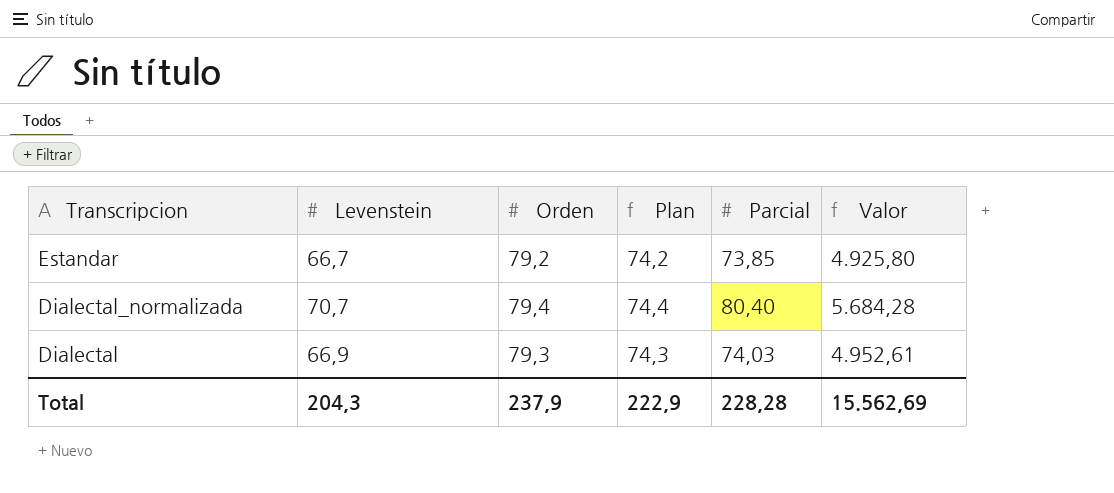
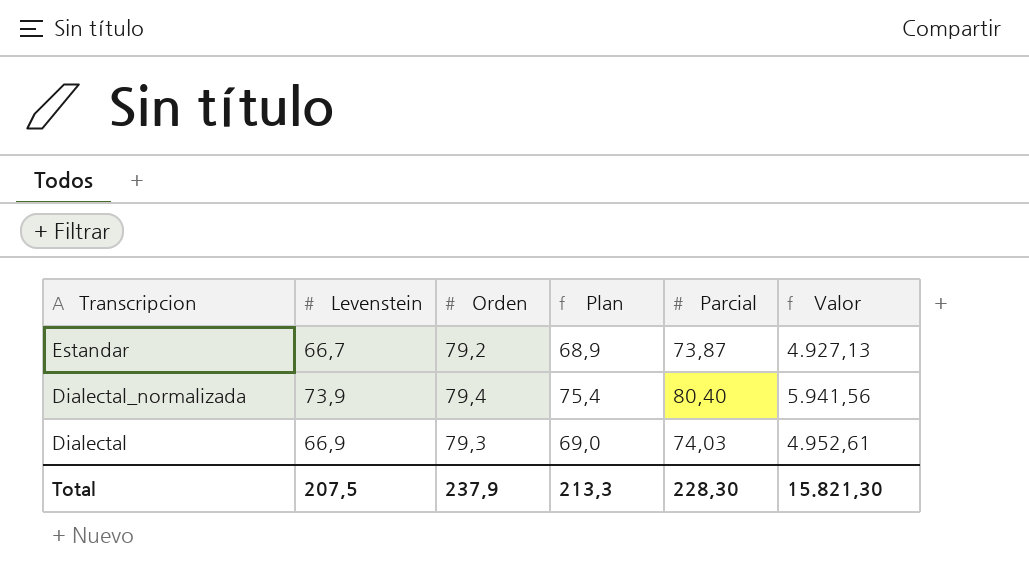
column Plan | formula: [Orden] - 5 -> [Parcial] - 5
Estandar | Parcial: 73,85 -> 73,87
Estandar | Valor: 4.925,80 -> 4.927,13
Dialectal_normalizada | Levenstein: 70,7 -> 73,9
Dialectal_normalizada | Valor: 5.684,28 -> 5.941,56
Total | Levenstein: 204,3 -> 207,5
Total | Plan: 222,9 -> 213,3
Total | Parcial: 228,28 -> 228,30
Total | Valor: 15.562,69 -> 15.821,30

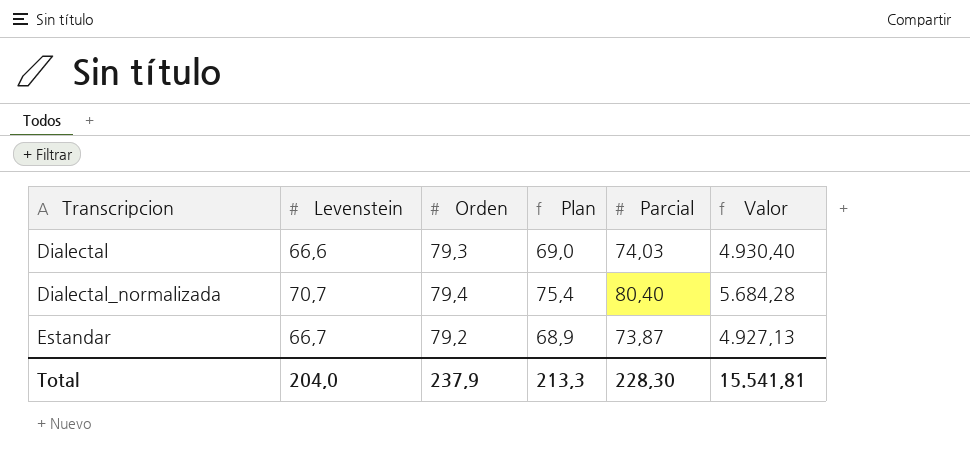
row order: Transcripcion descending -> Transcripcion ascending
Dialectal | Levenstein: 66,9 -> 66,6
Dialectal | Valor: 4.952,61 -> 4.930,40
Dialectal_normalizada | Levenstein: 73,9 -> 70,7
Dialectal_normalizada | Valor: 5.941,56 -> 5.684,28
Total | Levenstein: 207,5 -> 204,0
Total | Valor: 15.821,30 -> 15.541,81

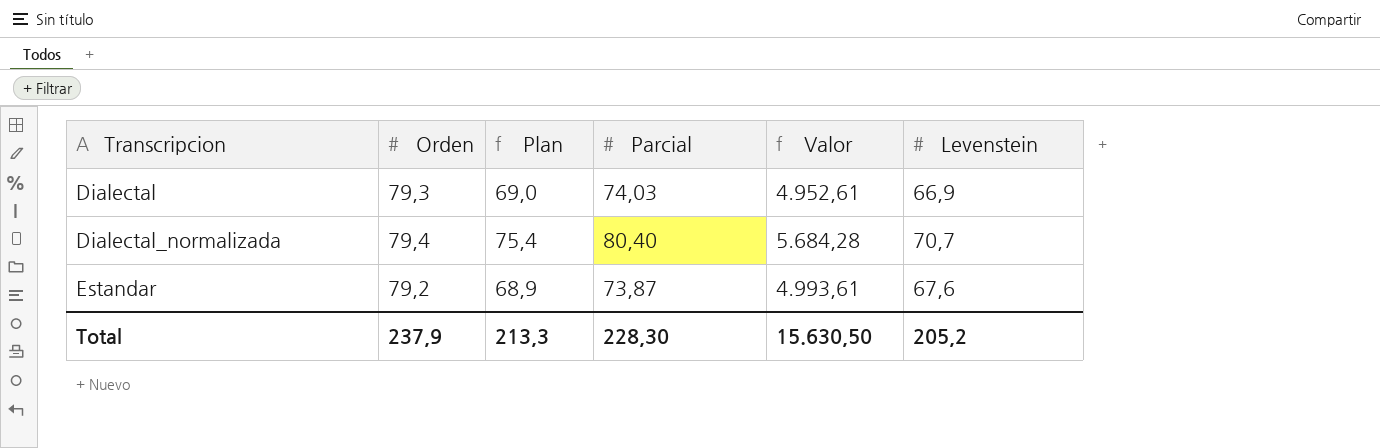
column Levenstein | position: 2 -> 6
Dialectal | Valor: 4.930,40 -> 4.952,61
Dialectal | Levenstein: 66,6 -> 66,9
Estandar | Valor: 4.927,13 -> 4.993,61
Estandar | Levenstein: 66,7 -> 67,6
Total | Valor: 15.541,81 -> 15.630,50
Total | Levenstein: 204,0 -> 205,2

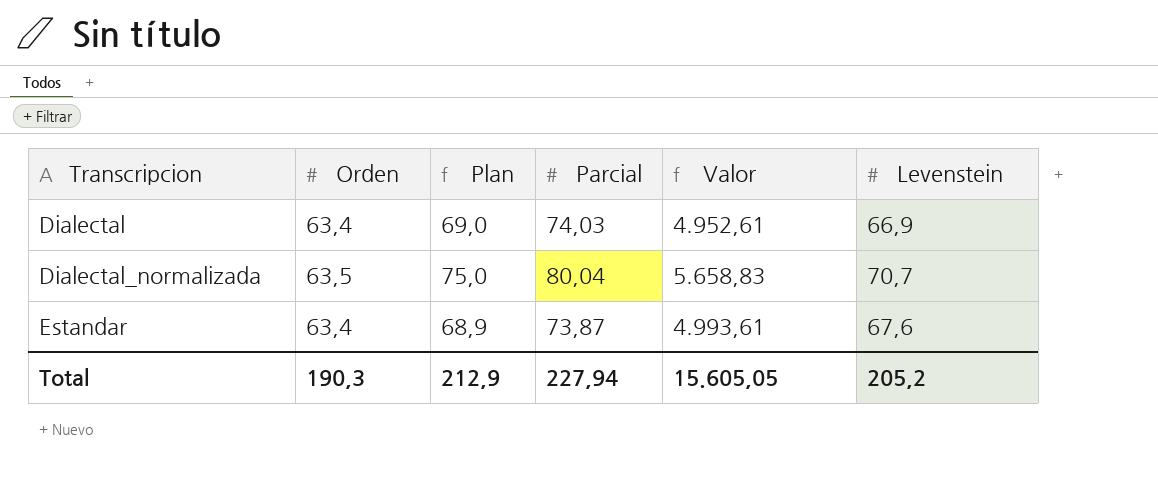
Dialectal | Orden: 79,3 -> 63,4
Dialectal_normalizada | Orden: 79,4 -> 63,5
Dialectal_normalizada | Plan: 75,4 -> 75,0
Dialectal_normalizada | Parcial: 80,40 -> 80,04
Dialectal_normalizada | Valor: 5.684,28 -> 5.658,83
Estandar | Orden: 79,2 -> 63,4
Total | Orden: 237,9 -> 190,3
Total | Plan: 213,3 -> 212,9
Total | Parcial: 228,30 -> 227,94
Total | Valor: 15.630,50 -> 15.605,05

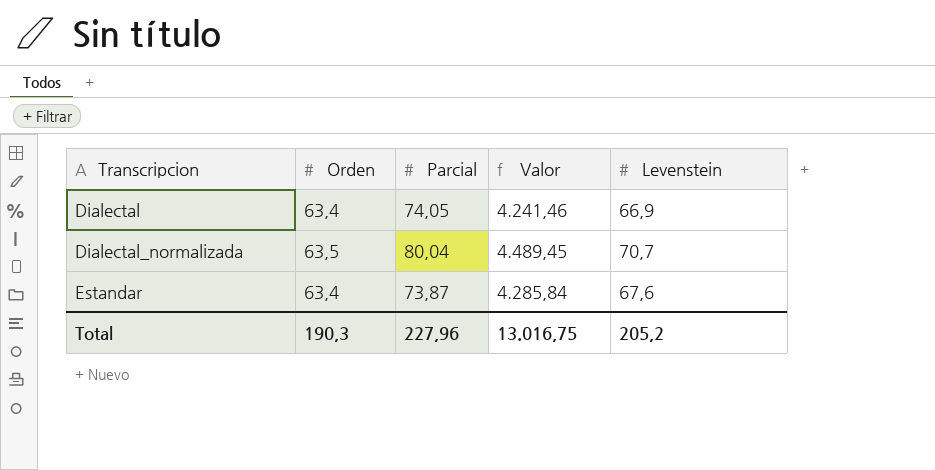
column Plan | formula: [Parcial] - 5 -> none
column Valor | formula: [Parcial] * [Levenstein] -> [Orden] * [Levenstein]
Dialectal | Parcial: 74,03 -> 74,05
Total | Parcial: 227,94 -> 227,96
Total | Valor: 15.605,05 -> 13.016,75

